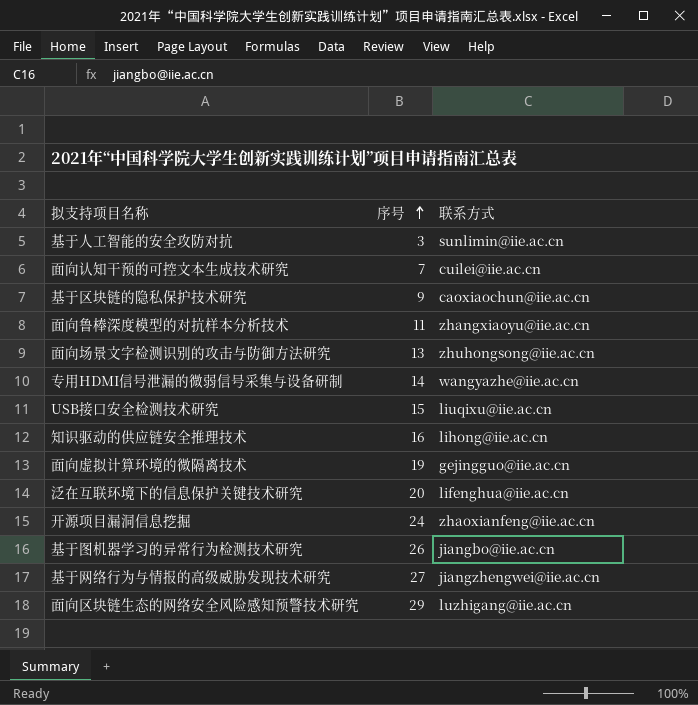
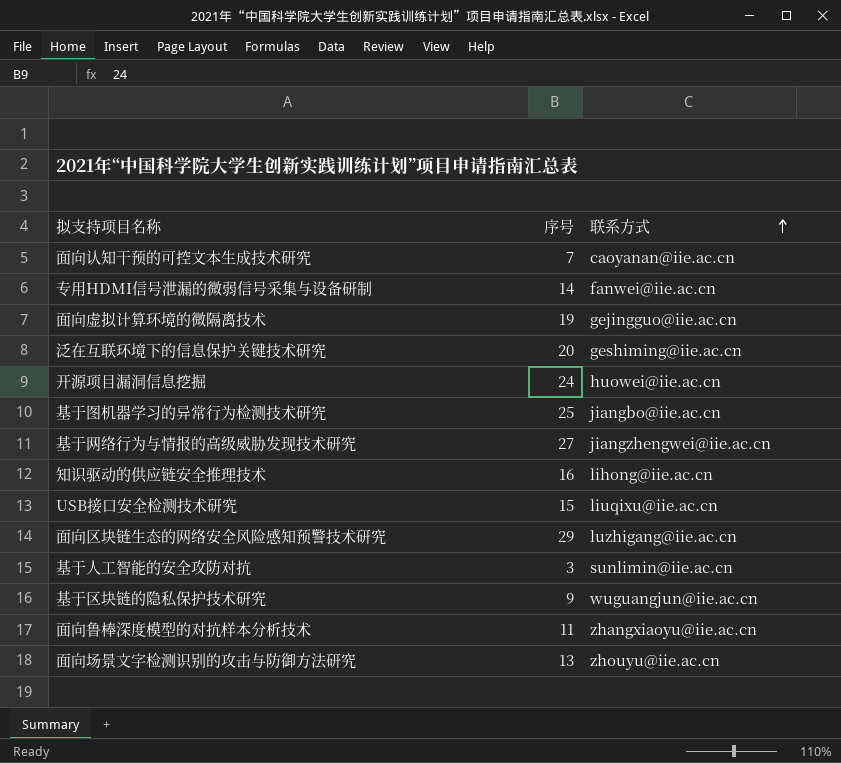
row order: 序号 ascending -> 联系方式 ascending
面向认知干预的可控文本生成技术研究 | 联系方式: cuilei@iie.ac.cn -> caoyanan@iie.ac.cn
专用HDMI信号泄漏的微弱信号采集与设备研制 | 联系方式: wangyazhe@iie.ac.cn -> fanwei@iie.ac.cn
泛在互联环境下的信息保护关键技术研究 | 联系方式: lifenghua@iie.ac.cn -> geshiming@iie.ac.cn
开源项目漏洞信息挖掘 | 联系方式: zhaoxianfeng@iie.ac.cn -> huowei@iie.ac.cn
基于图机器学习的异常行为检测技术研究 | 序号: 26 -> 25
基于区块链的隐私保护技术研究 | 联系方式: caoxiaochun@iie.ac.cn -> wuguangjun@iie.ac.cn
面向场景文字检测识别的攻击与防御方法研究 | 联系方式: zhuhongsong@iie.ac.cn -> zhouyu@iie.ac.cn

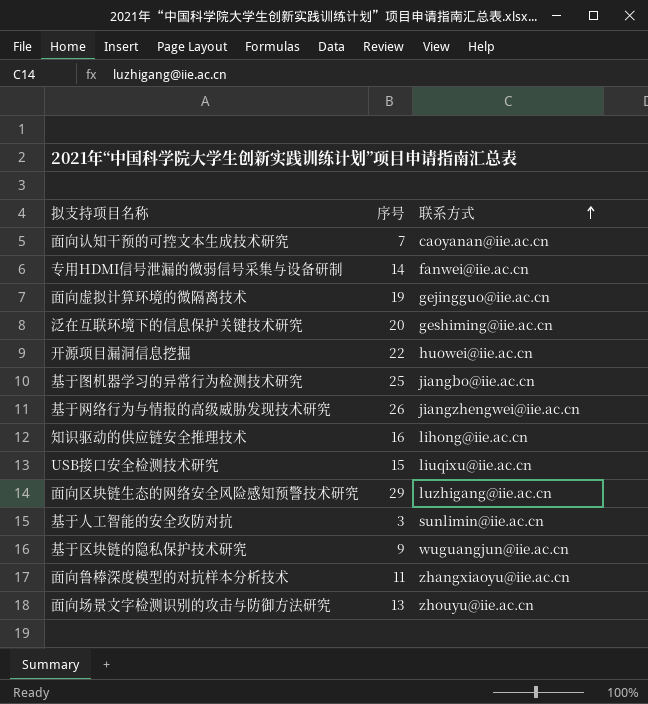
开源项目漏洞信息挖掘 | 序号: 24 -> 22
基于网络行为与情报的高级威胁发现技术研究 | 序号: 27 -> 26

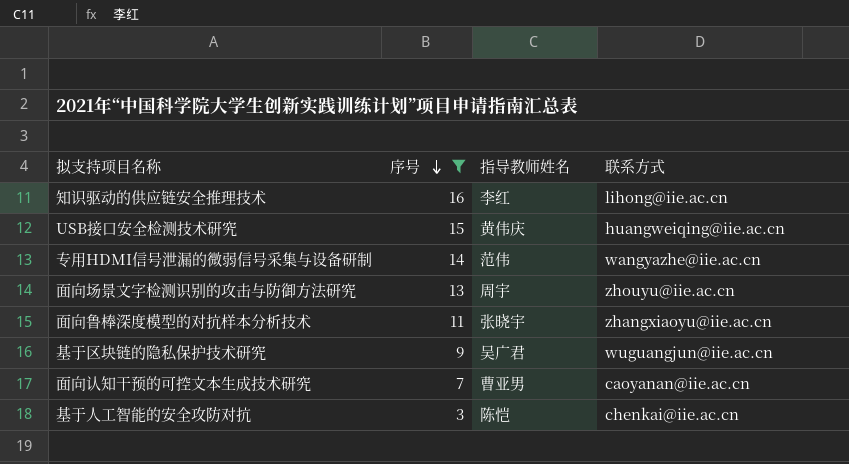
filter: none -> 序号 <= 16
row order: 联系方式 ascending -> 序号 descending
column 指导教师姓名 | position: none -> 3
USB接口安全检测技术研究 | 联系方式: liuqixu@iie.ac.cn -> huangweiqing@iie.ac.cn
专用HDMI信号泄漏的微弱信号采集与设备研制 | 联系方式: fanwei@iie.ac.cn -> wangyazhe@iie.ac.cn
基于人工智能的安全攻防对抗 | 联系方式: sunlimin@iie.ac.cn -> chenkai@iie.ac.cn

